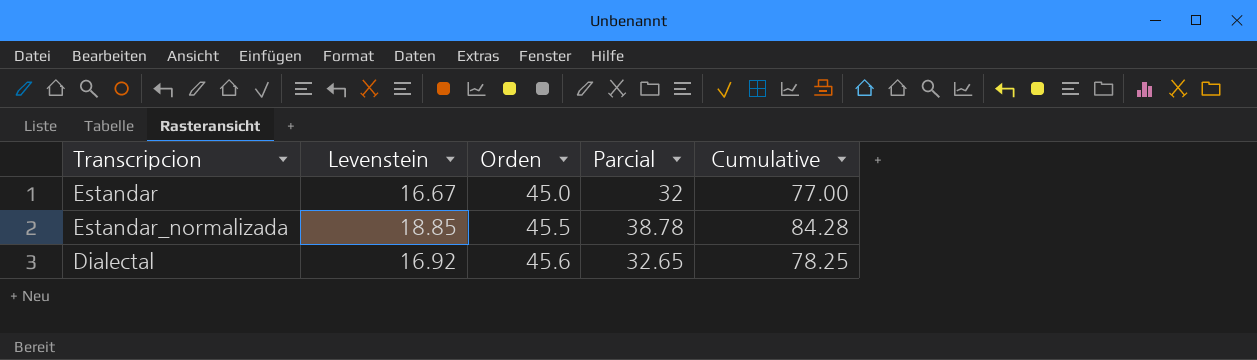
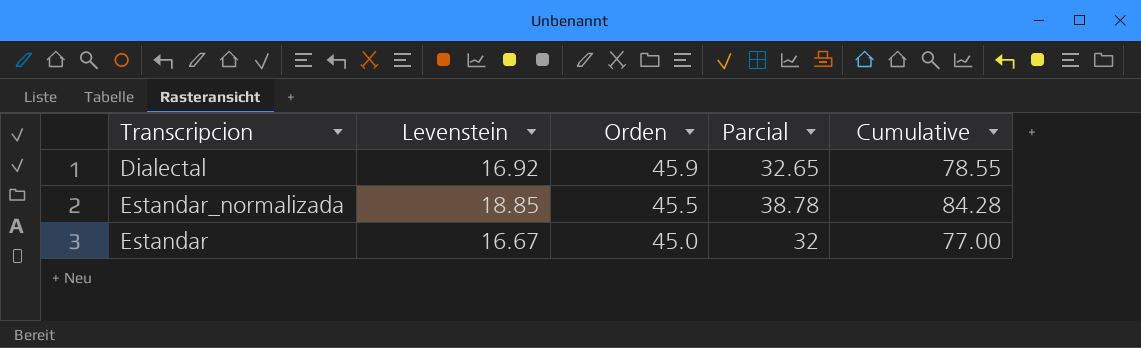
row order: Orden ascending -> Orden descending
Dialectal | Orden: 45.6 -> 45.9
Dialectal | Cumulative: 78.25 -> 78.55

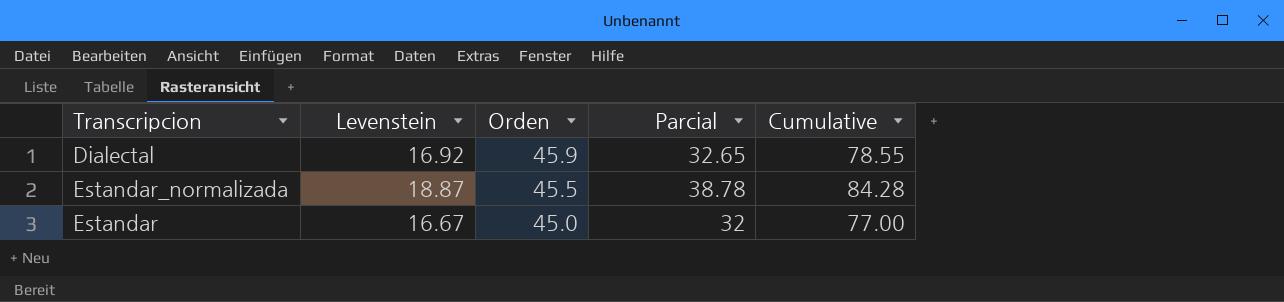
Estandar_normalizada | Levenstein: 18.85 -> 18.87

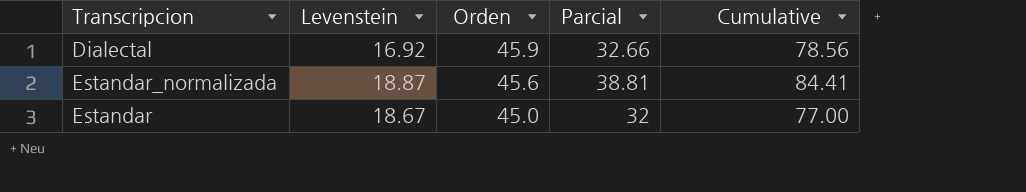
Dialectal | Parcial: 32.65 -> 32.66
Dialectal | Cumulative: 78.55 -> 78.56
Estandar_normalizada | Orden: 45.5 -> 45.6
Estandar_normalizada | Parcial: 38.78 -> 38.81
Estandar_normalizada | Cumulative: 84.28 -> 84.41
Estandar | Levenstein: 16.67 -> 18.67

